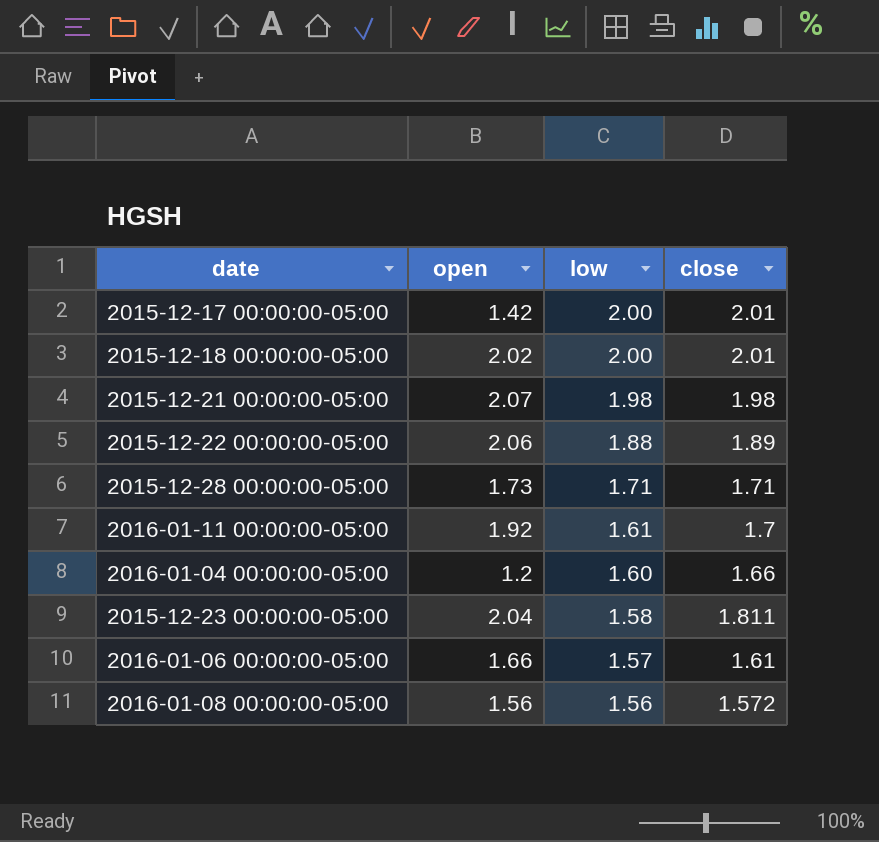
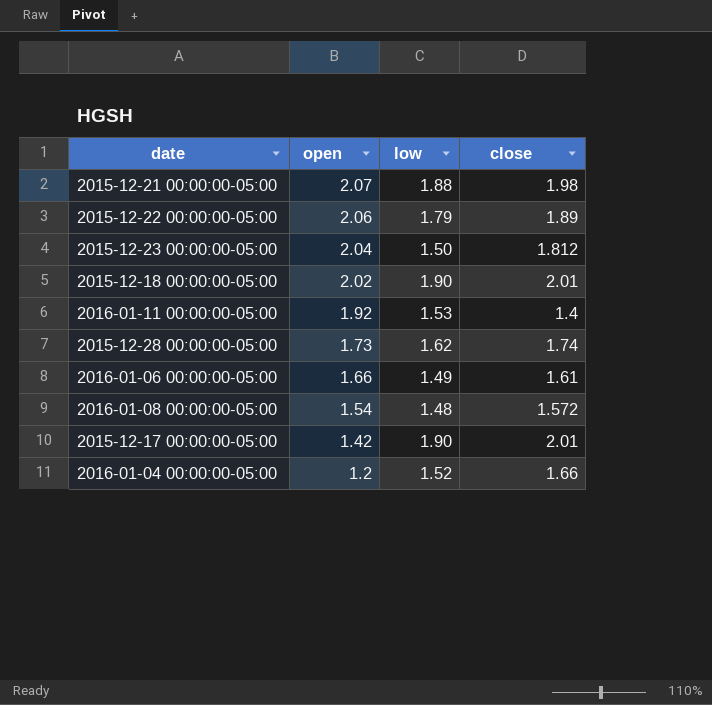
row order: low descending -> open descending
2015-12-21 00:00:00-05:00 | low: 1.98 -> 1.88
2015-12-22 00:00:00-05:00 | low: 1.88 -> 1.79
2015-12-23 00:00:00-05:00 | low: 1.58 -> 1.50
2015-12-23 00:00:00-05:00 | close: 1.811 -> 1.812
2015-12-18 00:00:00-05:00 | low: 2.00 -> 1.90
2016-01-11 00:00:00-05:00 | low: 1.61 -> 1.53
2016-01-11 00:00:00-05:00 | close: 1.7 -> 1.4
2015-12-28 00:00:00-05:00 | low: 1.71 -> 1.62
2015-12-28 00:00:00-05:00 | close: 1.71 -> 1.74
2016-01-06 00:00:00-05:00 | low: 1.57 -> 1.49
2016-01-08 00:00:00-05:00 | open: 1.56 -> 1.54
2016-01-08 00:00:00-05:00 | low: 1.56 -> 1.48
2015-12-17 00:00:00-05:00 | low: 2.00 -> 1.90
2016-01-04 00:00:00-05:00 | low: 1.60 -> 1.52

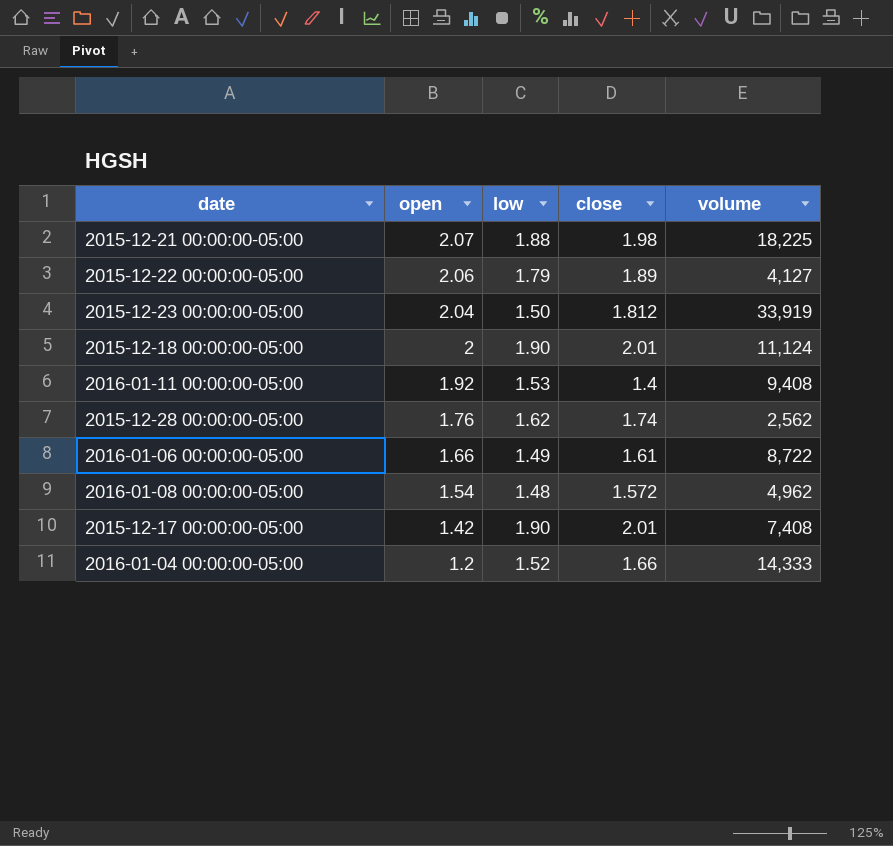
column volume | position: none -> 5
2015-12-18 00:00:00-05:00 | open: 2.02 -> 2
2015-12-28 00:00:00-05:00 | open: 1.73 -> 1.76

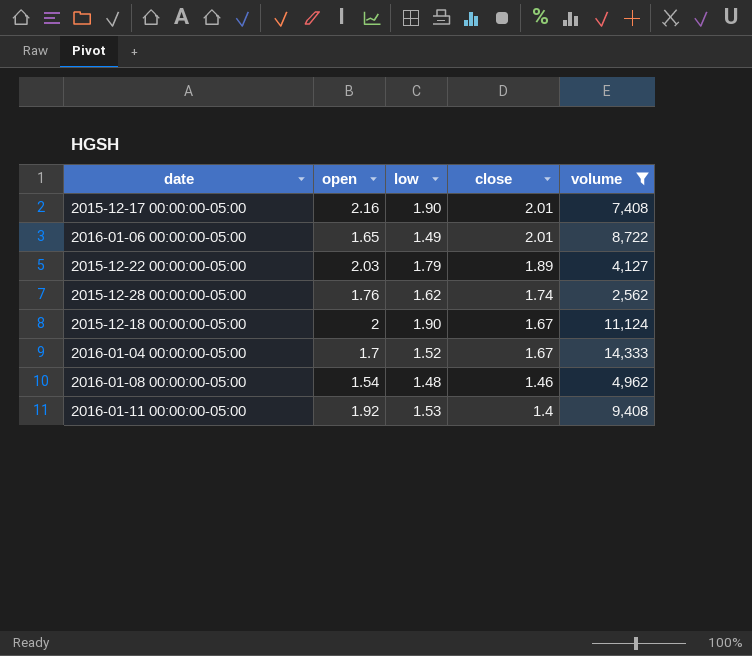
filter: none -> volume <= 14,333
row order: open descending -> close descending
2015-12-17 00:00:00-05:00 | open: 1.42 -> 2.16
2016-01-06 00:00:00-05:00 | open: 1.66 -> 1.65
2016-01-06 00:00:00-05:00 | close: 1.61 -> 2.01
2015-12-22 00:00:00-05:00 | open: 2.06 -> 2.03
2015-12-18 00:00:00-05:00 | close: 2.01 -> 1.67
2016-01-04 00:00:00-05:00 | open: 1.2 -> 1.7
2016-01-04 00:00:00-05:00 | close: 1.66 -> 1.67
2016-01-08 00:00:00-05:00 | close: 1.572 -> 1.46

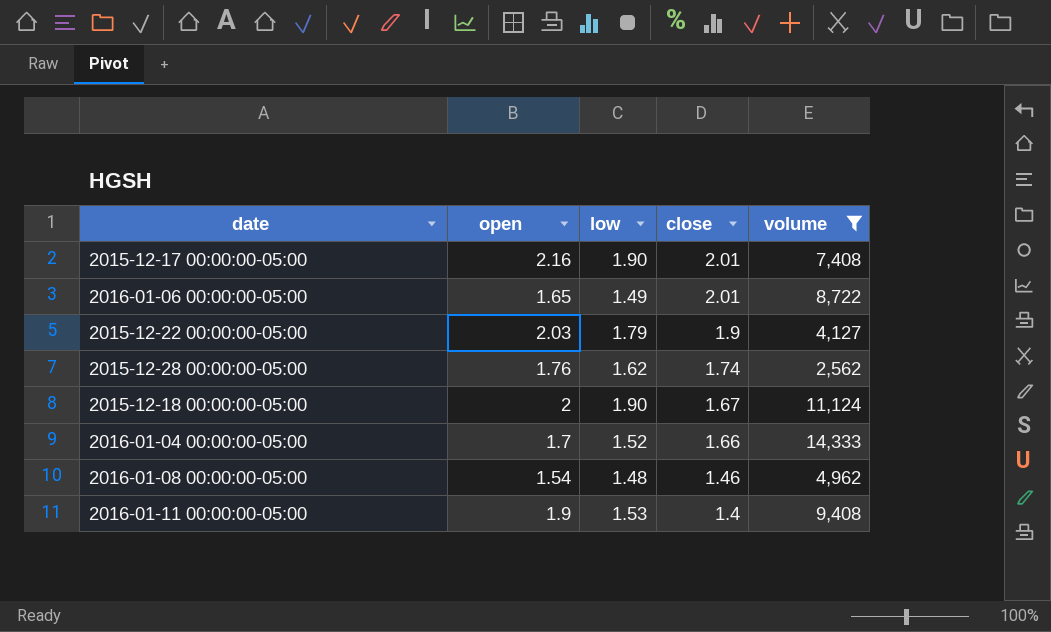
2015-12-22 00:00:00-05:00 | close: 1.89 -> 1.9
2016-01-04 00:00:00-05:00 | close: 1.67 -> 1.66
2016-01-11 00:00:00-05:00 | open: 1.92 -> 1.9

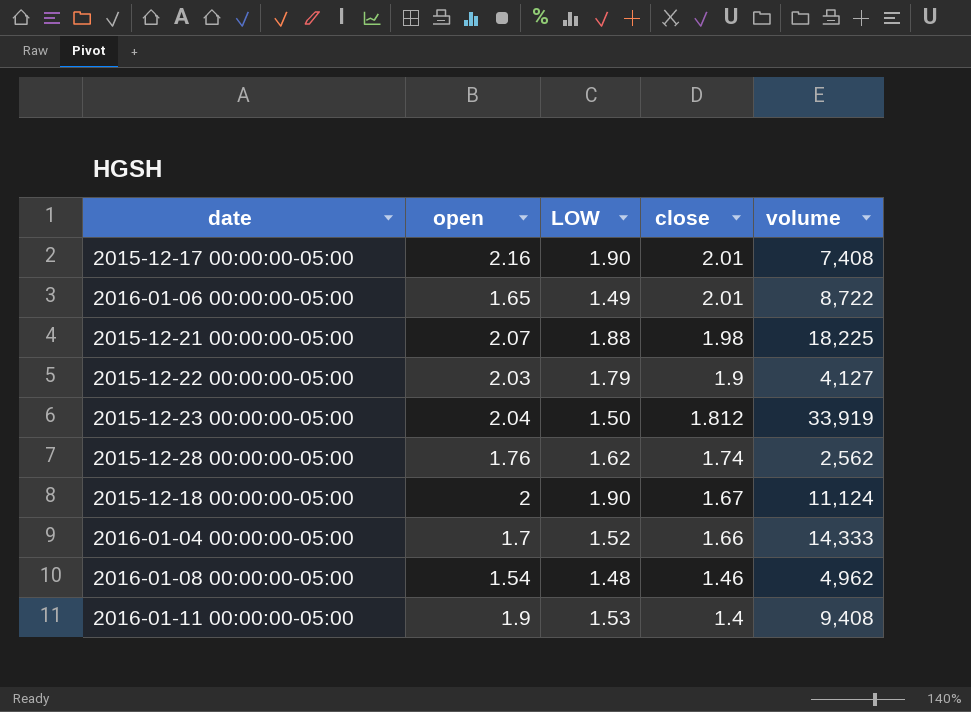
filter: volume <= 14,333 -> none
column name: low -> LOW

